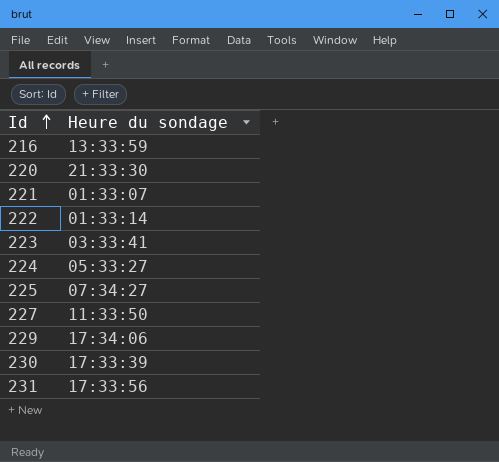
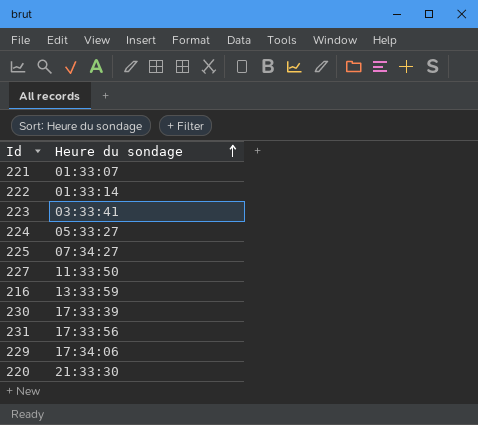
row order: Id ascending -> Heure du sondage ascending

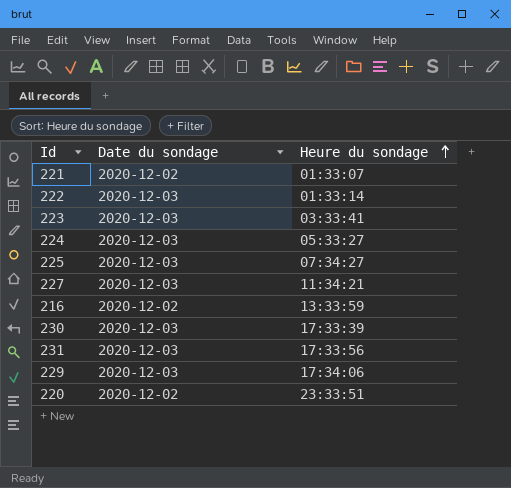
column Date du sondage | position: none -> 2
227 | Heure du sondage: 11:33:50 -> 11:34:21
220 | Heure du sondage: 21:33:30 -> 23:33:51

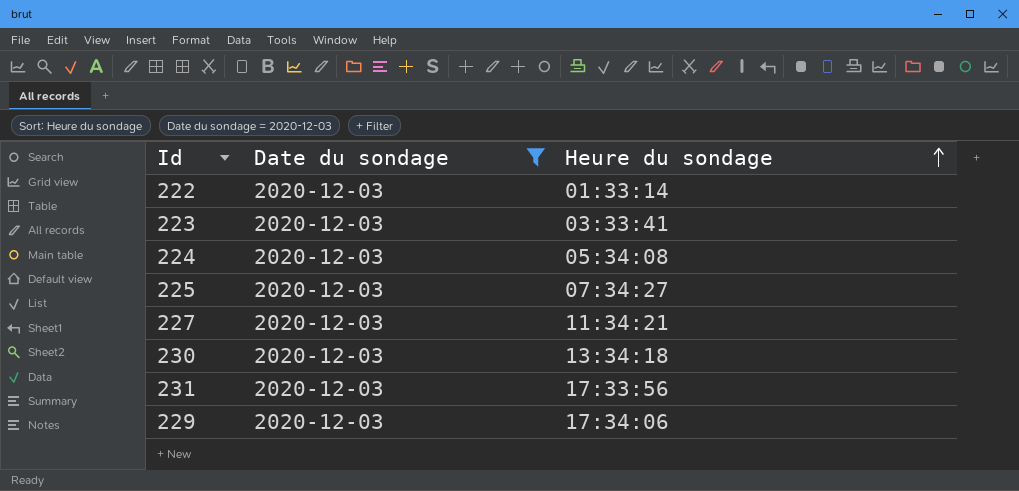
filter: none -> Date du sondage = 2020-12-03
224 | Heure du sondage: 05:33:27 -> 05:34:08
230 | Heure du sondage: 17:33:39 -> 13:34:18

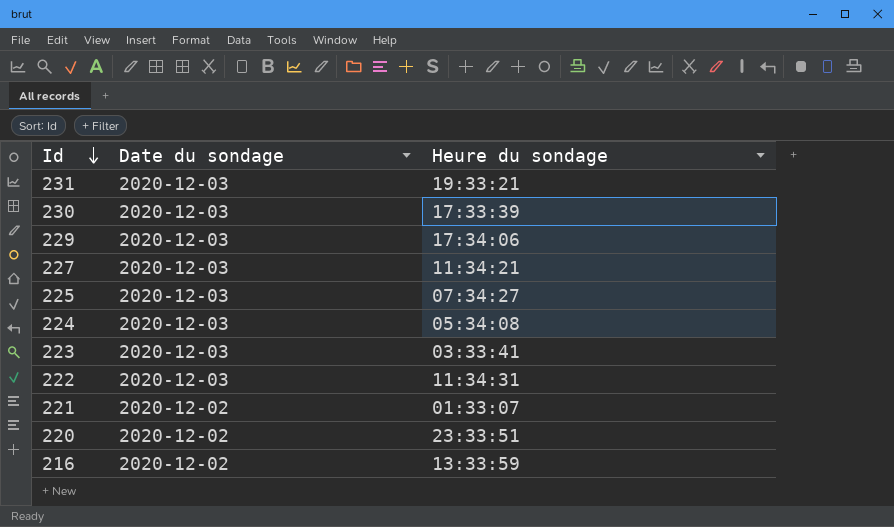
filter: Date du sondage = 2020-12-03 -> none
row order: Heure du sondage ascending -> Id descending
231 | Heure du sondage: 17:33:56 -> 19:33:21
230 | Heure du sondage: 13:34:18 -> 17:33:39
222 | Heure du sondage: 01:33:14 -> 11:34:31

